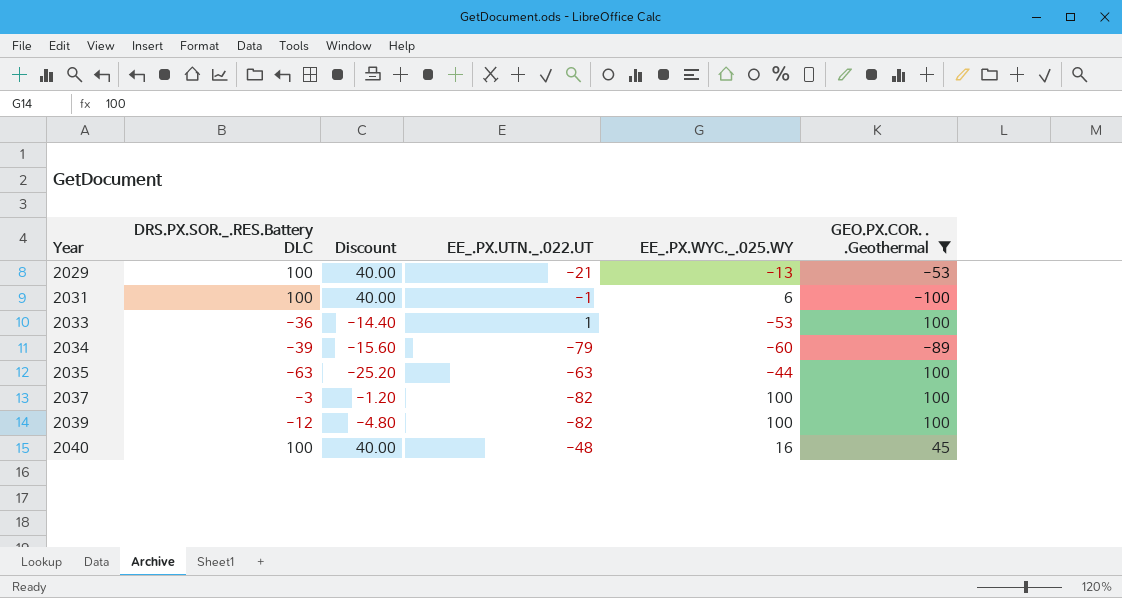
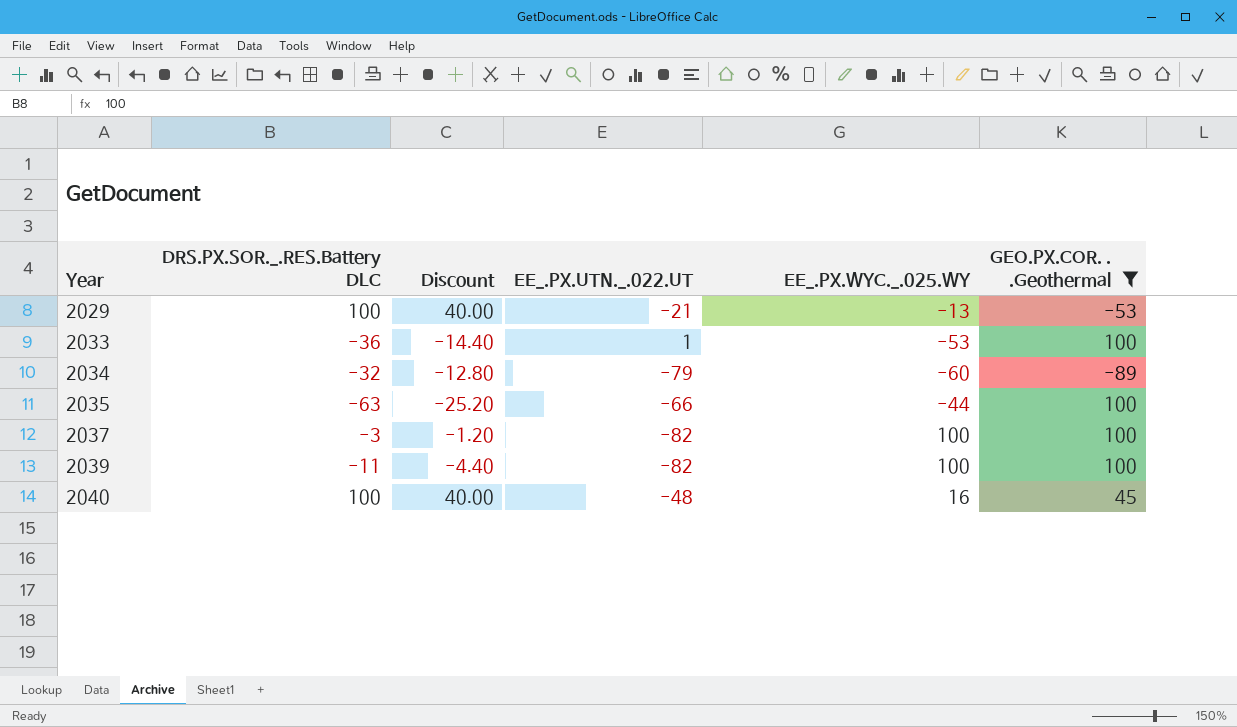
row 2031: 100 | 40.00 | -1 | 6 | -100 -> none
2034 | DRS.PX.SOR._.RES.Battery DLC: -39 -> -32
2034 | Discount: -15.60 -> -12.80
2035 | EE_.PX.UTN._.022.UT: -63 -> -66
2039 | DRS.PX.SOR._.RES.Battery DLC: -12 -> -11
2039 | Discount: -4.80 -> -4.40

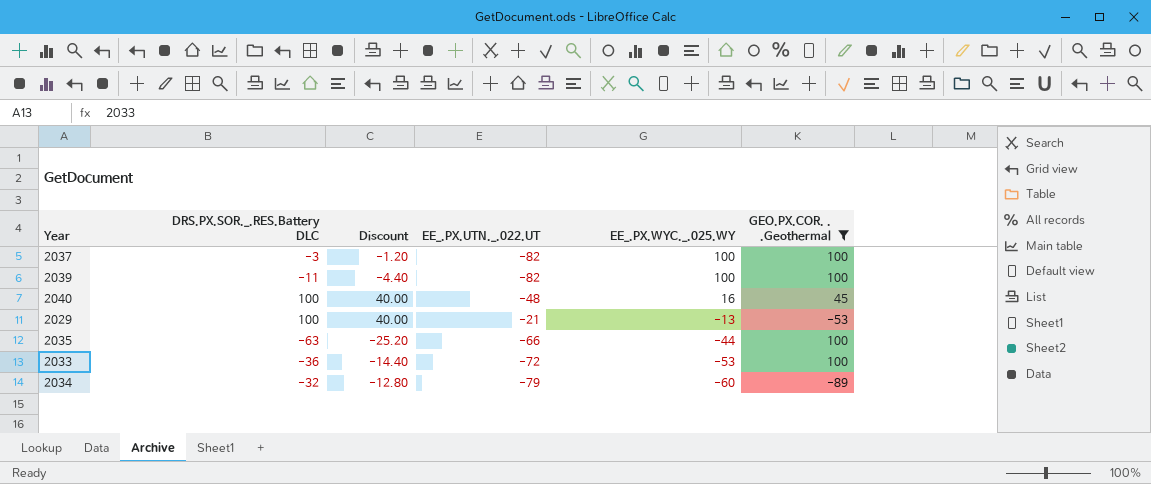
row order: Year ascending -> EE_.PX.WYC._.025.WY descending
2033 | EE_.PX.UTN._.022.UT: 1 -> -72

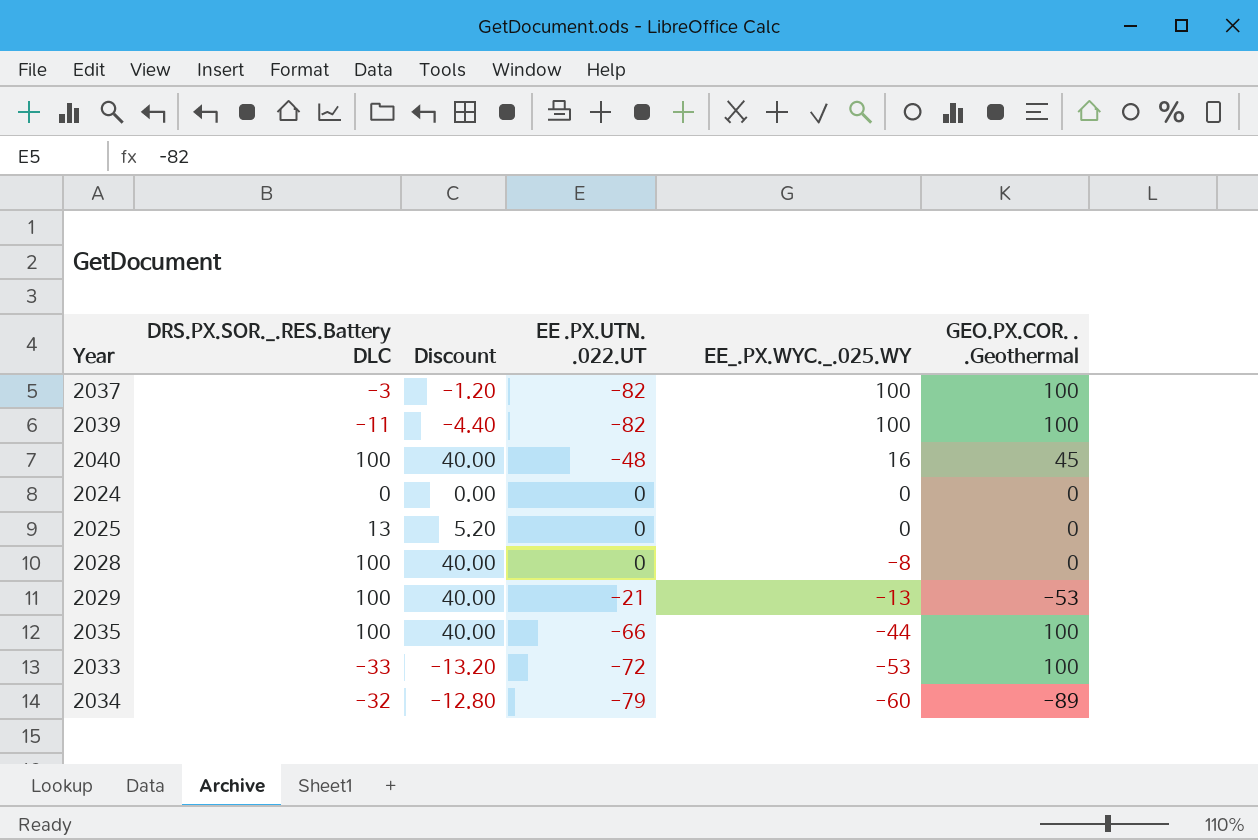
filter: GEO.PX.COR. . .Geothermal != 0 -> none
column name: EE_.PX.UTN._.022.UT -> EE .PX.UTN. .022.UT
2035 | DRS.PX.SOR._.RES.Battery DLC: -63 -> 100
2035 | Discount: -25.20 -> 40.00
2033 | DRS.PX.SOR._.RES.Battery DLC: -36 -> -33
2033 | Discount: -14.40 -> -13.20

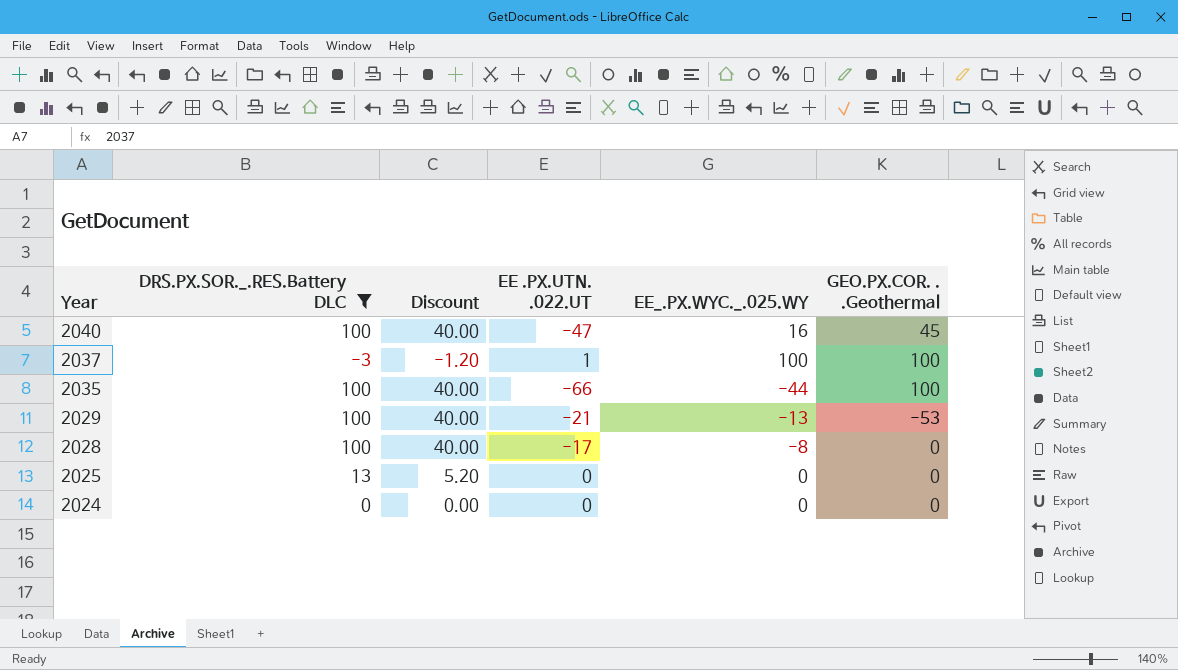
filter: none -> DRS.PX.SOR._.RES.Battery DLC >= -3
row order: EE_.PX.WYC._.025.WY descending -> Year descending
2040 | EE .PX.UTN. .022.UT: -48 -> -47
2037 | EE .PX.UTN. .022.UT: -82 -> 1
2028 | EE .PX.UTN. .022.UT: 0 -> -17

